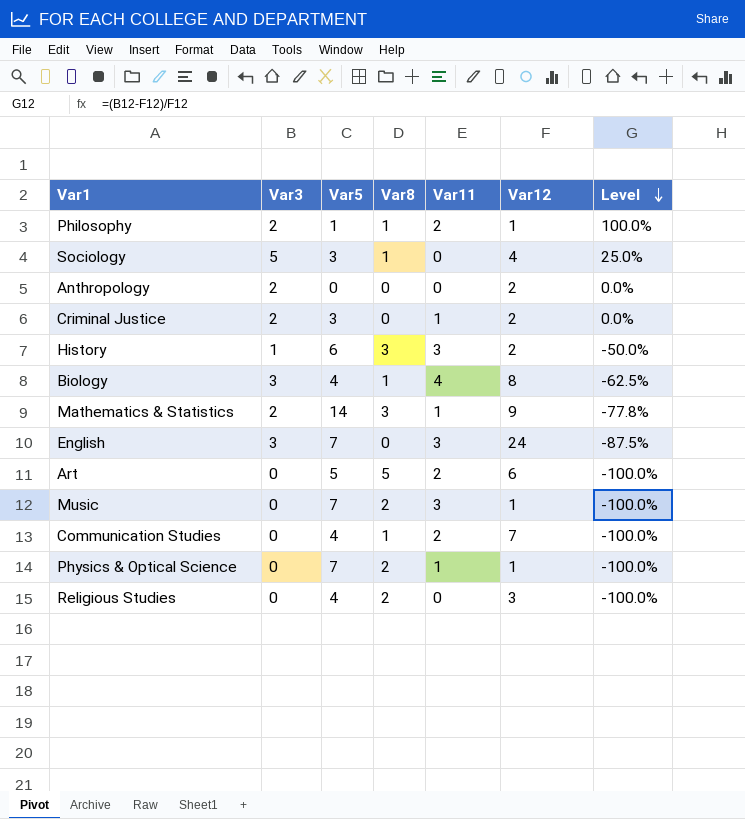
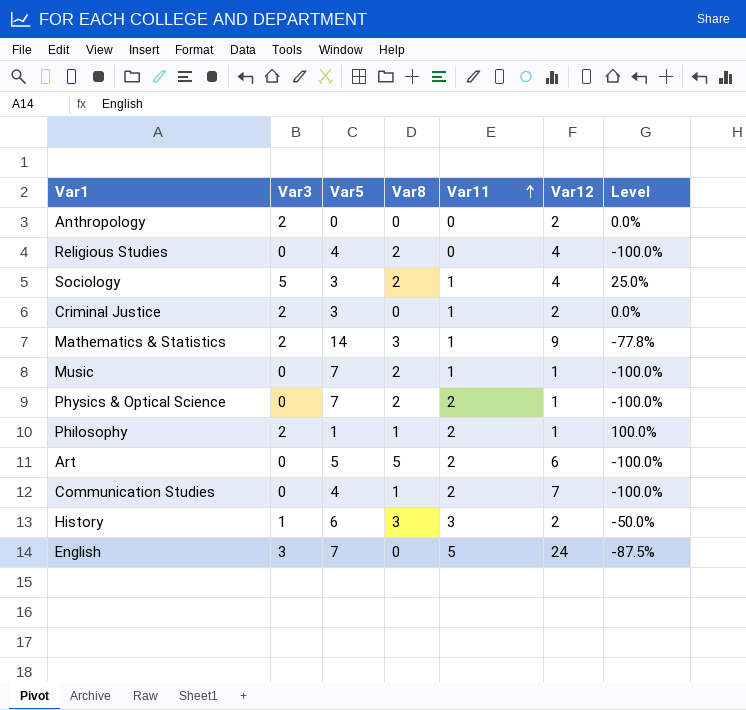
row order: Level descending -> Var11 ascending
row Biology: 3 | 4 | 1 | 4 | 8 | -62.5% -> none
Religious Studies | Var12: 3 -> 4
Sociology | Var8: 1 -> 2
Sociology | Var11: 0 -> 1
Music | Var11: 3 -> 1
Physics & Optical Science | Var11: 1 -> 2
English | Var11: 3 -> 5

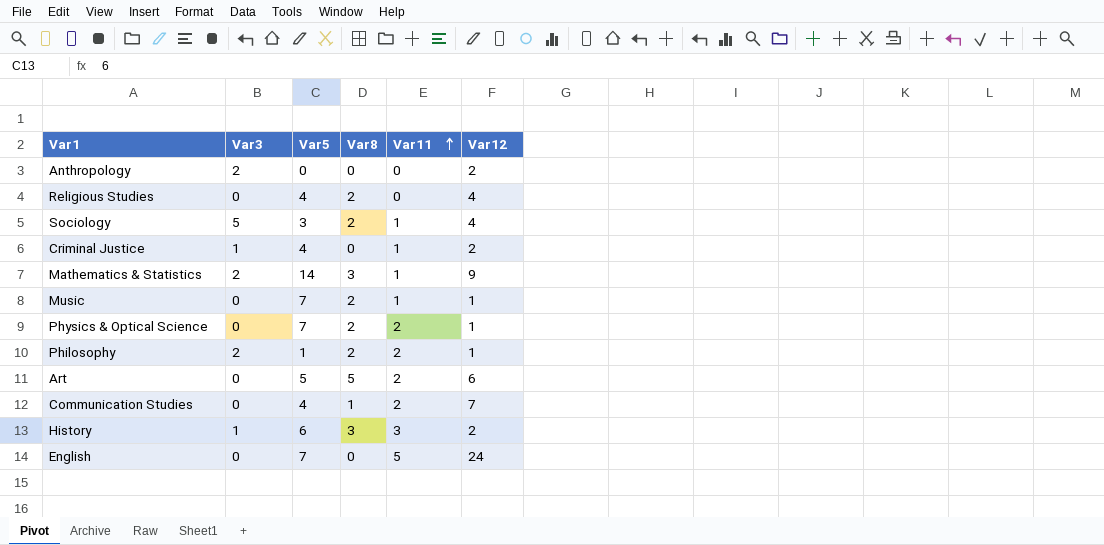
column Level | formula: ([Var3] - [Var12]) / [Var12] -> none
Criminal Justice | Var3: 2 -> 1
Criminal Justice | Var5: 3 -> 4
Philosophy | Var8: 1 -> 2
English | Var3: 3 -> 0

